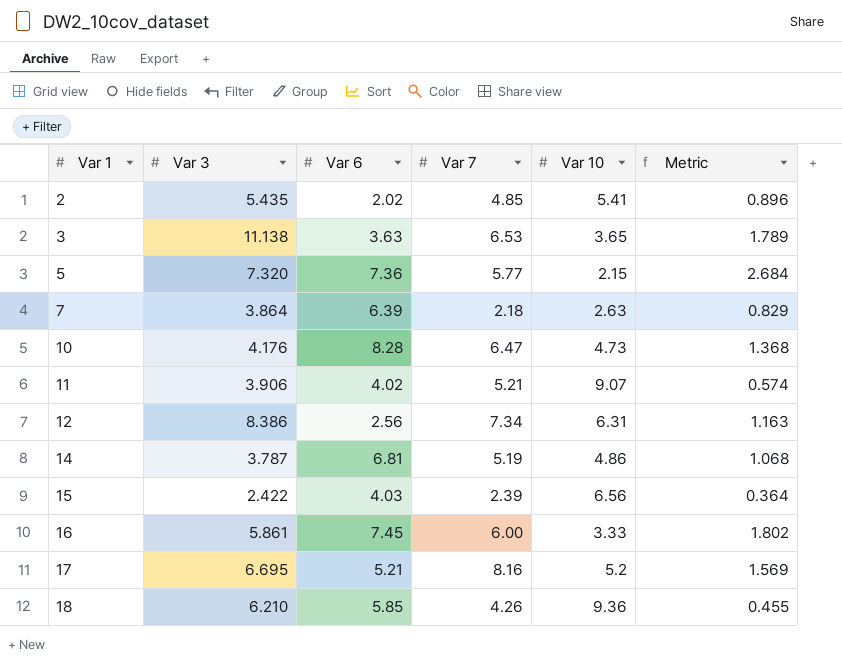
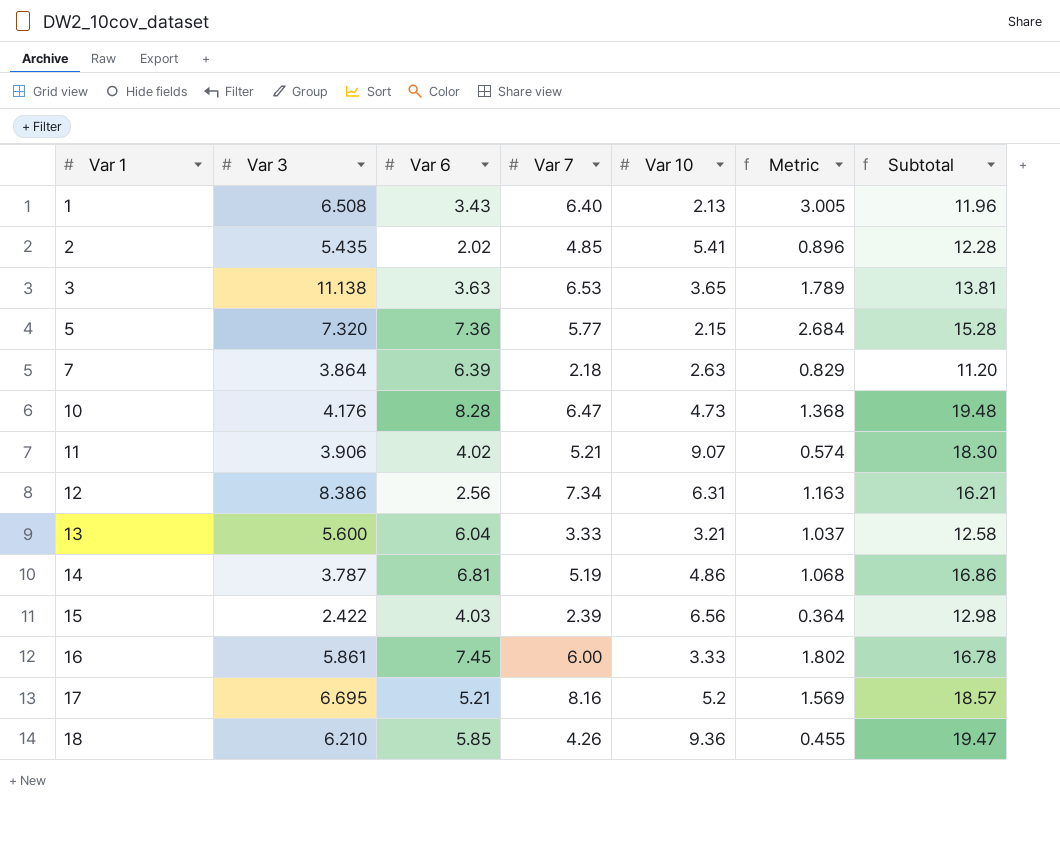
column Subtotal | formula: none -> [Var 6] + [Var 7] + [Var 10]
row 1: none -> 6.508 | 3.43 | 6.40 | 2.13 | 3.005 | 11.96
row 13: none -> 5.600 | 6.04 | 3.33 | 3.21 | 1.037 | 12.58

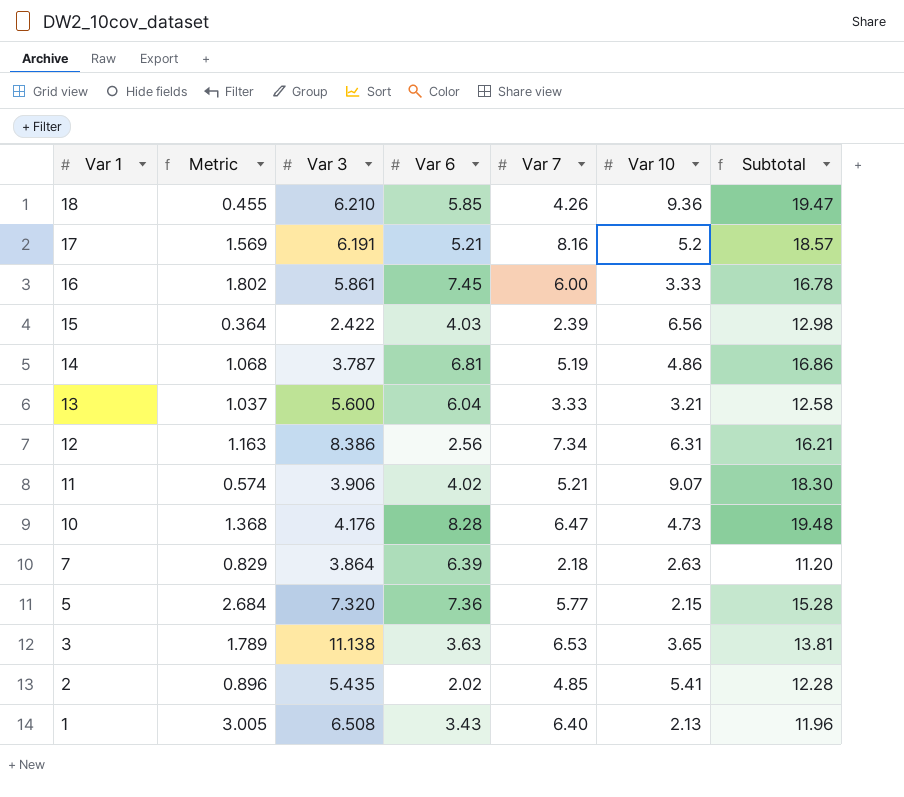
row order: Var 1 ascending -> Var 1 descending
column Metric | position: 6 -> 2
17 | Var 3: 6.695 -> 6.191

